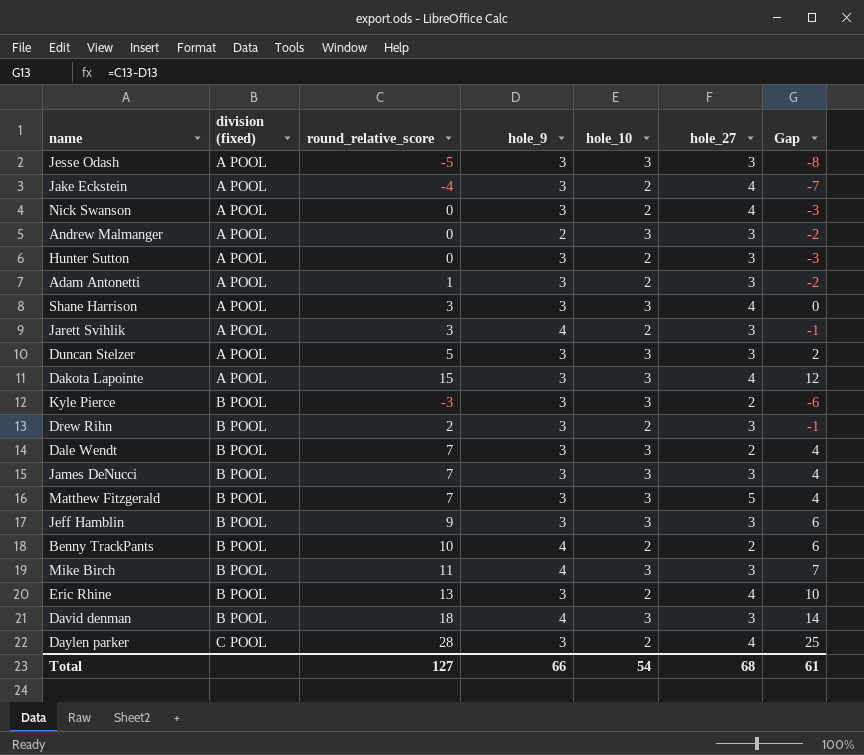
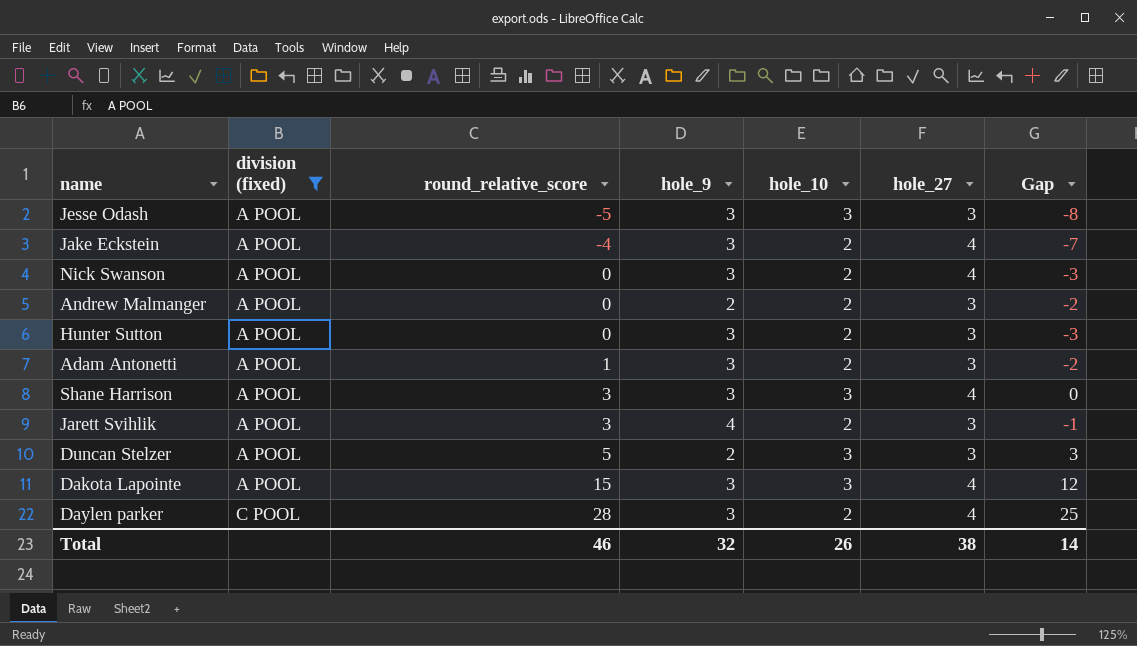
filter: none -> division (fixed) != B POOL
Andrew Malmanger | hole_10: 3 -> 2
Duncan Stelzer | hole_9: 3 -> 2
Duncan Stelzer | Gap: 2 -> 3
Total | round_relative_score: 127 -> 46
Total | hole_9: 66 -> 32
Total | hole_10: 54 -> 26
Total | hole_27: 68 -> 38
Total | Gap: 61 -> 14

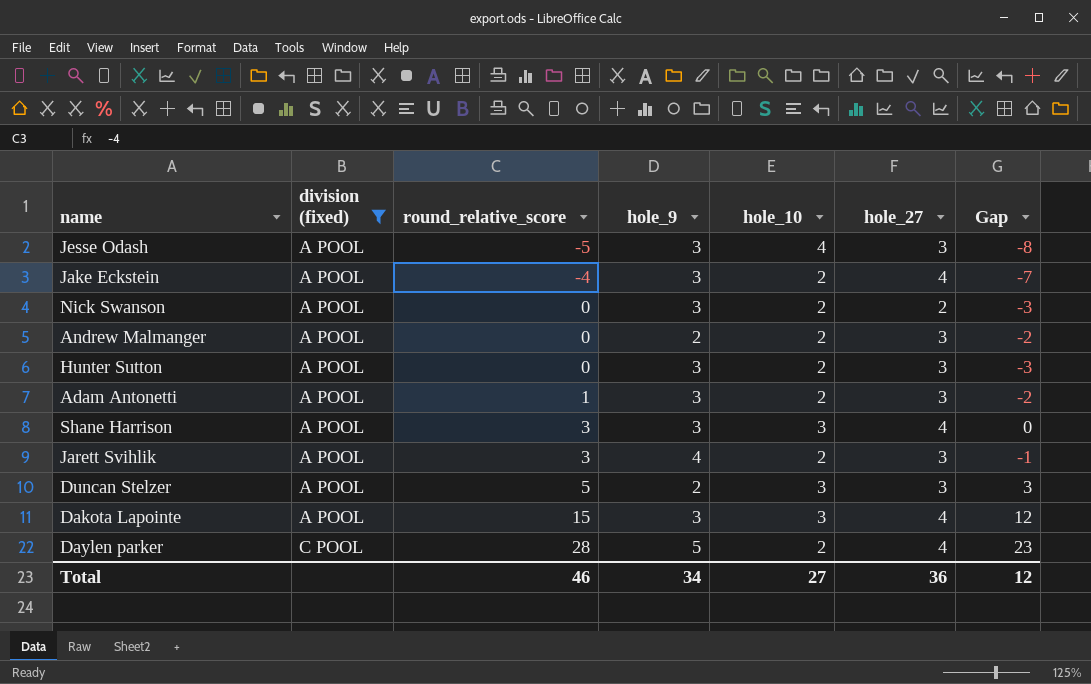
Jesse Odash | hole_10: 3 -> 4
Nick Swanson | hole_27: 4 -> 2
Daylen parker | hole_9: 3 -> 5
Daylen parker | Gap: 25 -> 23
Total | hole_9: 32 -> 34
Total | hole_10: 26 -> 27
Total | hole_27: 38 -> 36
Total | Gap: 14 -> 12

